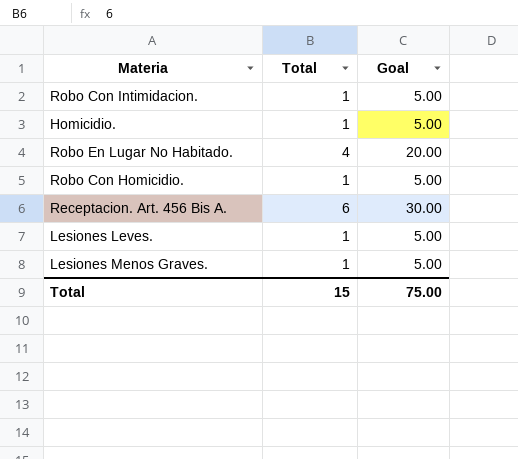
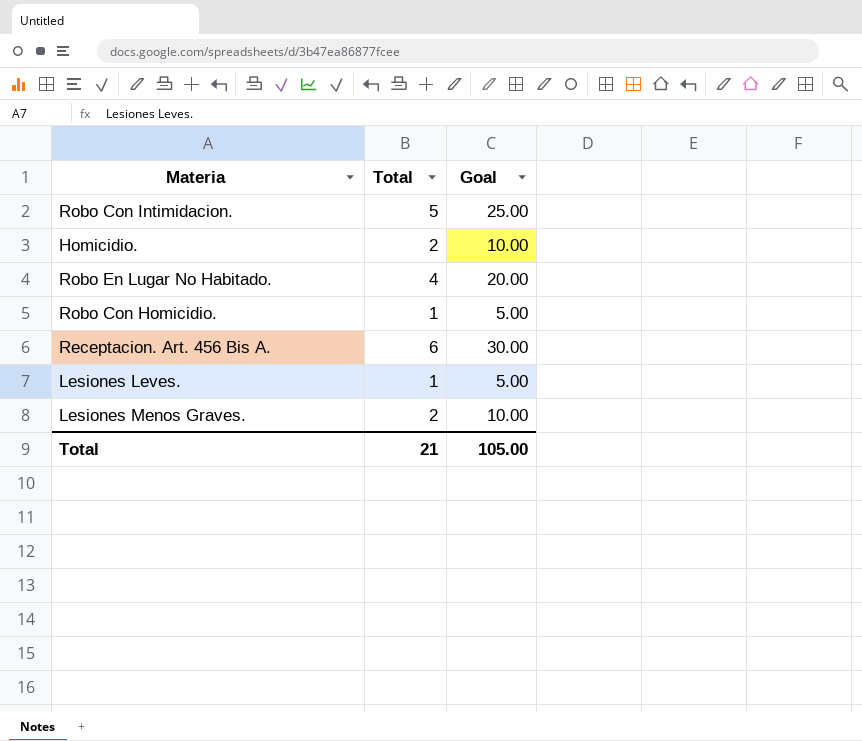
Robo Con Intimidacion. | Total: 1 -> 5
Robo Con Intimidacion. | Goal: 5.00 -> 25.00
Homicidio. | Total: 1 -> 2
Homicidio. | Goal: 5.00 -> 10.00
Lesiones Menos Graves. | Total: 1 -> 2
Lesiones Menos Graves. | Goal: 5.00 -> 10.00
Total | Total: 15 -> 21
Total | Goal: 75.00 -> 105.00

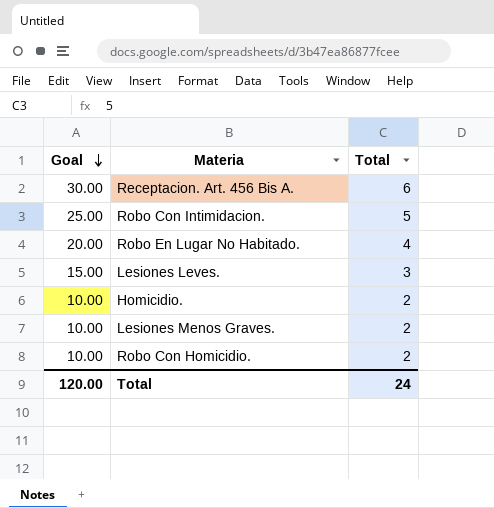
row order: none -> Goal descending
column Goal | position: 3 -> 1
Lesiones Leves. | Goal: 5.00 -> 15.00
Lesiones Leves. | Total: 1 -> 3
Robo Con Homicidio. | Goal: 5.00 -> 10.00
Robo Con Homicidio. | Total: 1 -> 2
Total | Goal: 105.00 -> 120.00
Total | Total: 21 -> 24

